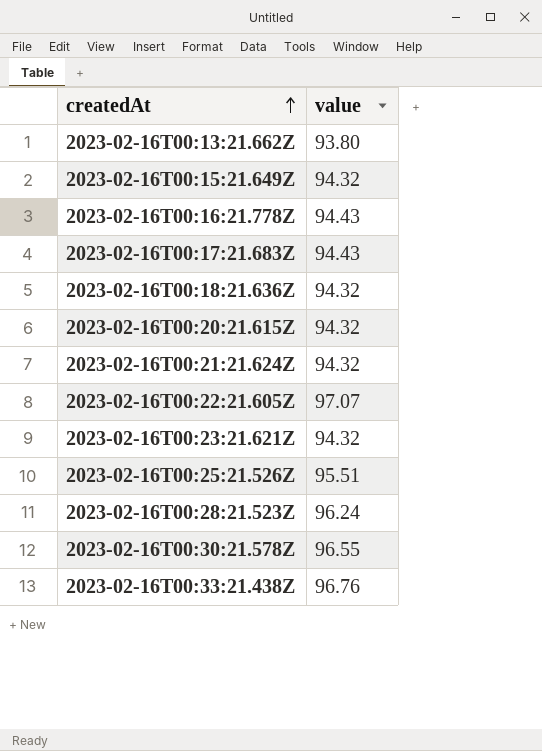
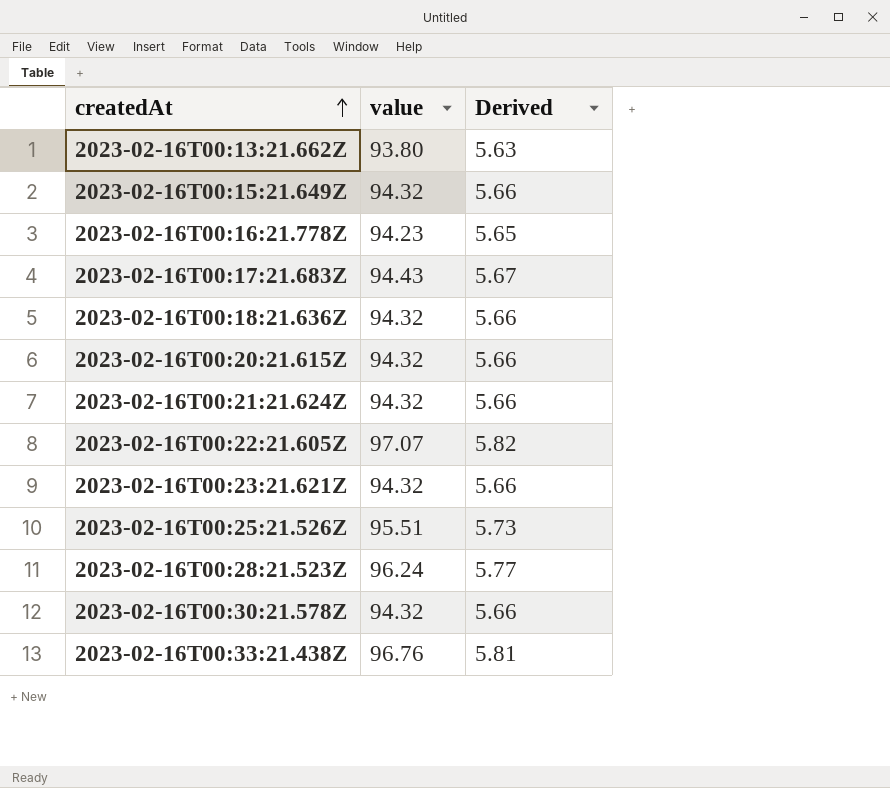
column Derived | formula: none -> [value] * 0.06
2023-02-16T00:16:21.778Z | value: 94.43 -> 94.23
2023-02-16T00:30:21.578Z | value: 96.55 -> 94.32

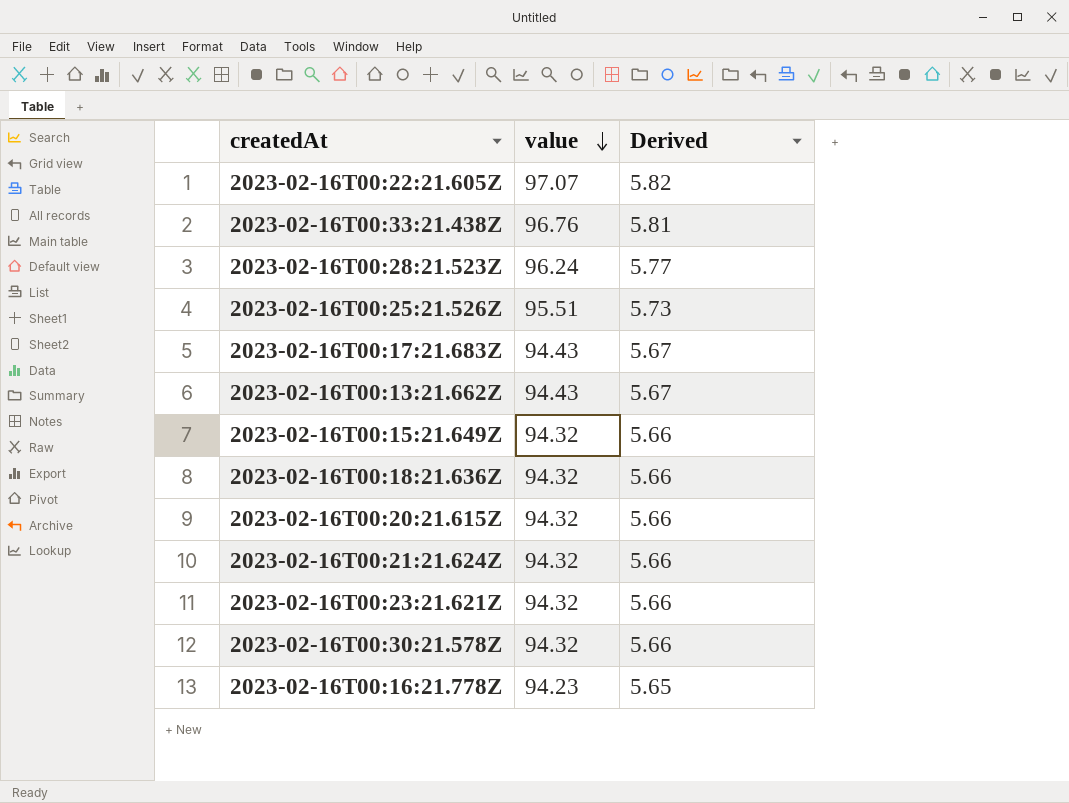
row order: createdAt ascending -> value descending
2023-02-16T00:13:21.662Z | value: 93.80 -> 94.43
2023-02-16T00:13:21.662Z | Derived: 5.63 -> 5.67

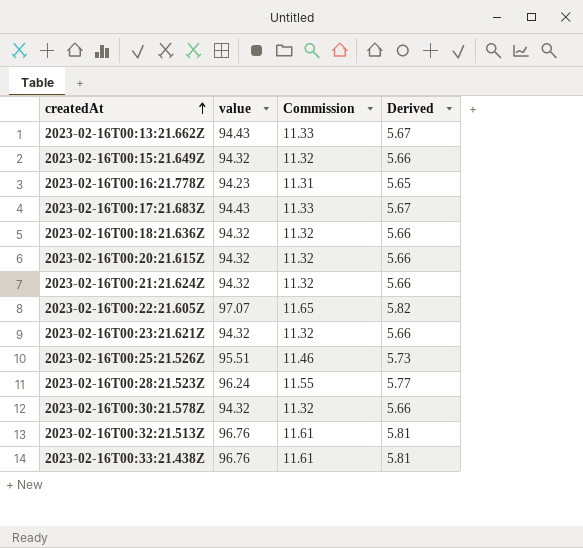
row order: value descending -> createdAt ascending
column Commission | formula: none -> [value] * 0.12
row 2023-02-16T00:32:21.513Z: none -> 96.76 | 11.61 | 5.81

